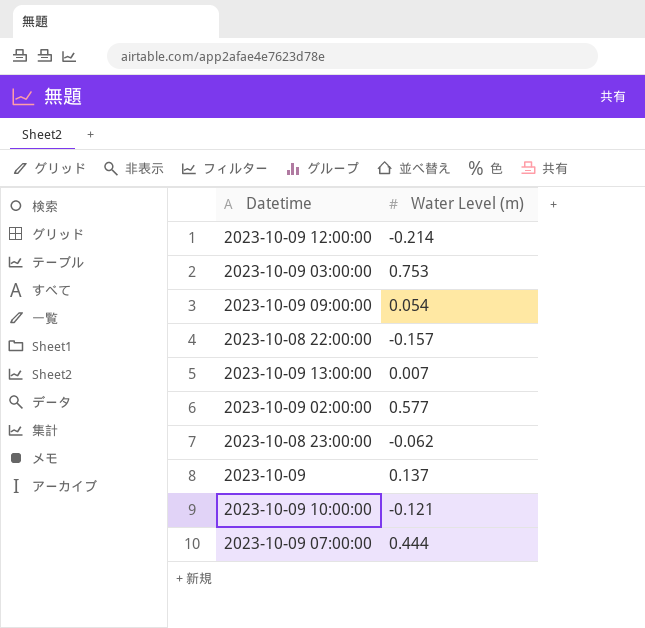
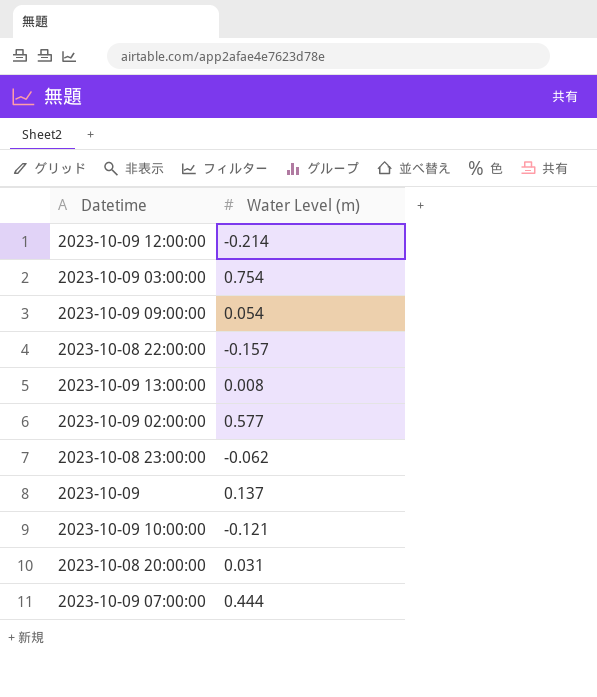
2023-10-09 03:00:00 | Water Level (m): 0.753 -> 0.754
2023-10-09 13:00:00 | Water Level (m): 0.007 -> 0.008
row 2023-10-08 20:00:00: none -> 0.031

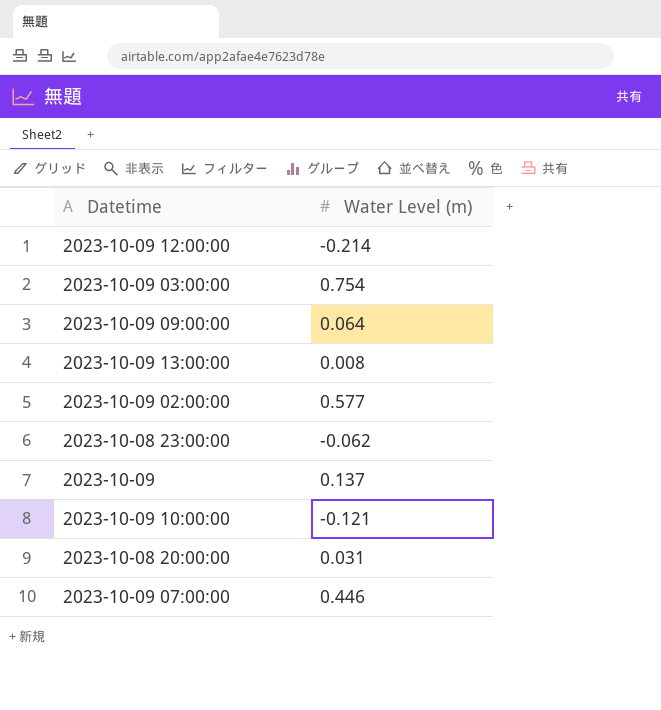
row 2023-10-08 22:00:00: -0.157 -> none
2023-10-09 09:00:00 | Water Level (m): 0.054 -> 0.064
2023-10-09 07:00:00 | Water Level (m): 0.444 -> 0.446

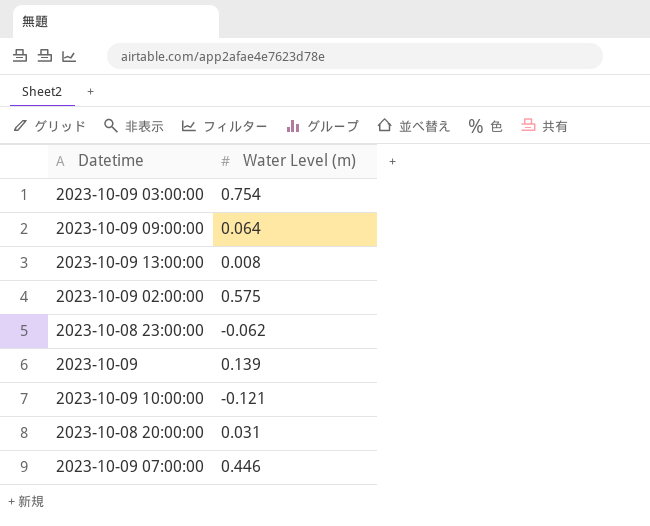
row 2023-10-09 12:00:00: -0.214 -> none
2023-10-09 02:00:00 | Water Level (m): 0.577 -> 0.575
2023-10-09 | Water Level (m): 0.137 -> 0.139

